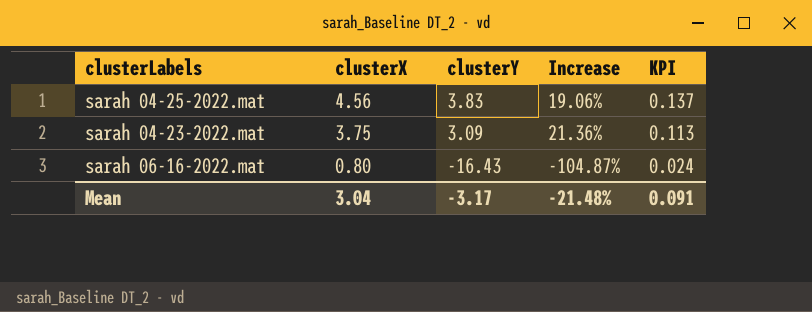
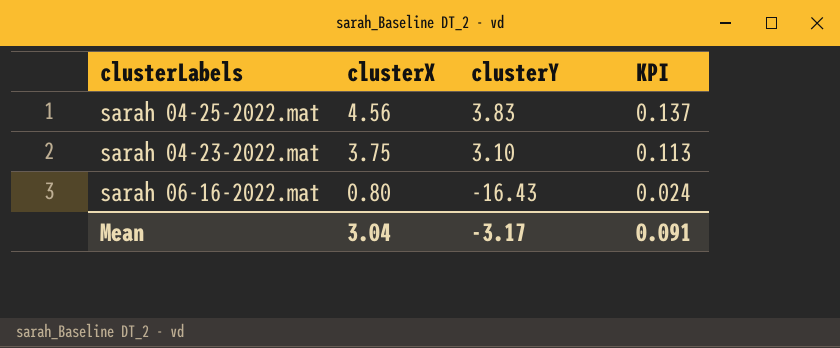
column Increase | formula: ([clusterX] - [clusterY]) / [clusterY] -> none
sarah 04-23-2022.mat | clusterY: 3.09 -> 3.10

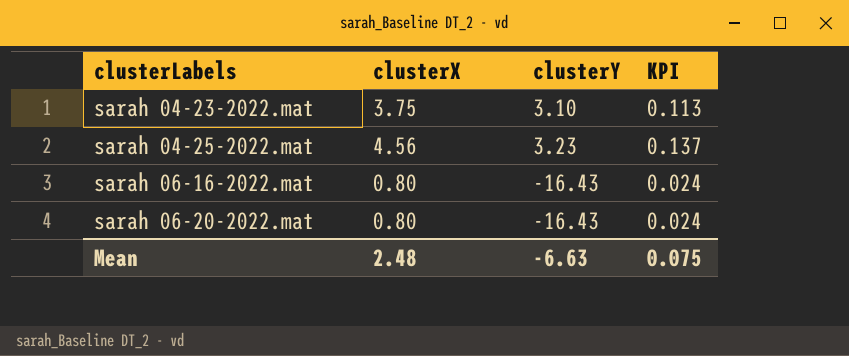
row order: clusterX descending -> clusterLabels ascending
sarah 04-25-2022.mat | clusterY: 3.83 -> 3.23
row sarah 06-20-2022.mat: none -> 0.80 | -16.43 | 0.024
Mean | clusterX: 3.04 -> 2.48
Mean | clusterY: -3.17 -> -6.63
Mean | KPI: 0.091 -> 0.075

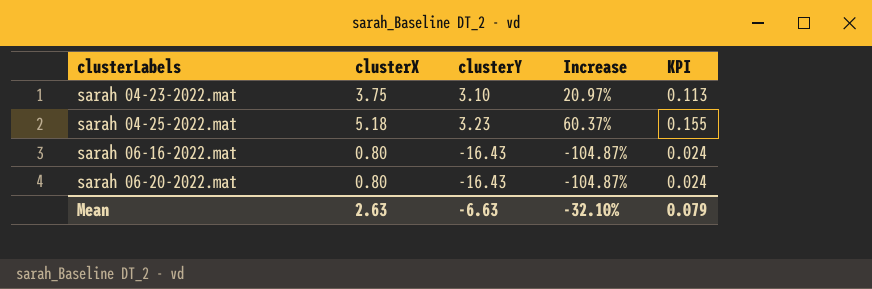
column Increase | formula: none -> ([clusterX] - [clusterY]) / [clusterY]
sarah 04-25-2022.mat | clusterX: 4.56 -> 5.18
sarah 04-25-2022.mat | KPI: 0.137 -> 0.155
Mean | clusterX: 2.48 -> 2.63
Mean | KPI: 0.075 -> 0.079

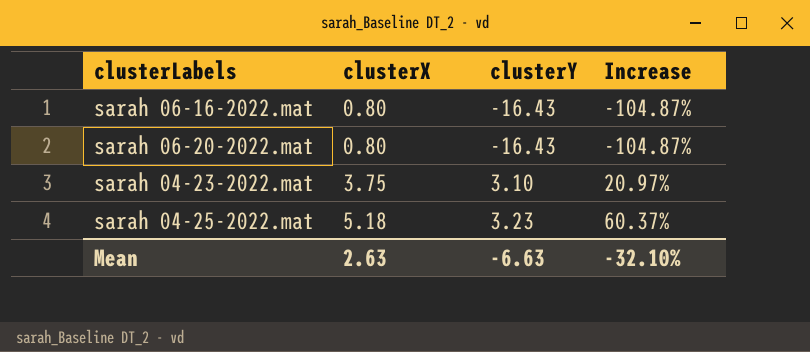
row order: clusterLabels ascending -> clusterX ascending
column KPI | formula: [clusterX] * 0.03 -> none

